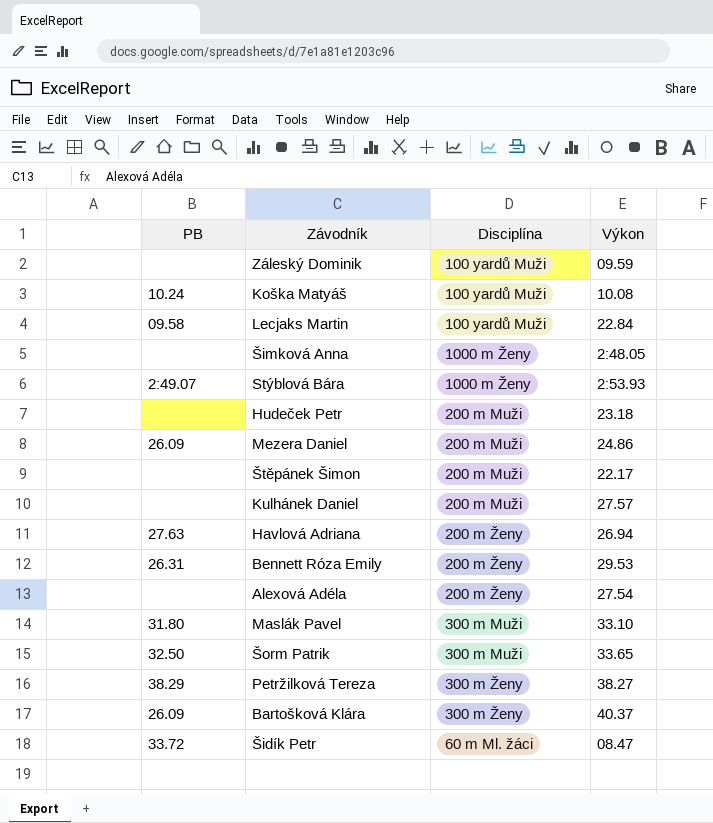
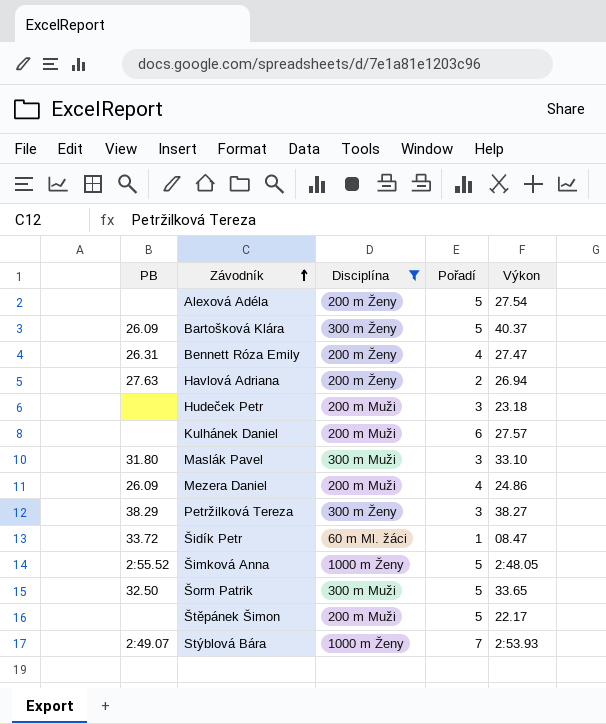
filter: none -> Disciplína != 100 yardů Muži
row order: none -> Závodník ascending
column Pořadí | position: none -> 4
Bennett Róza Emily | Výkon: 29.53 -> 27.47
Šimková Anna | PB: none -> 2:55.52

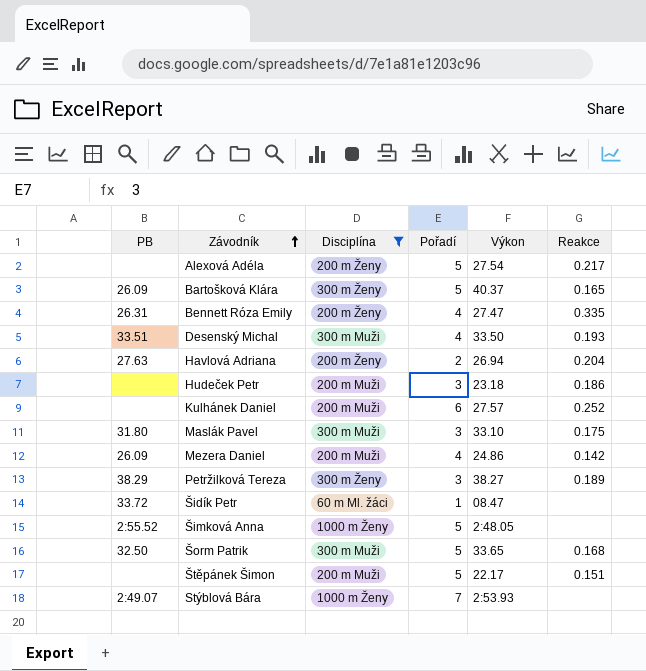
column Reakce | position: none -> 6
row Desenský Michal: none -> 33.51 | 300 m Muži | 4 | 33.50 | 0.193

